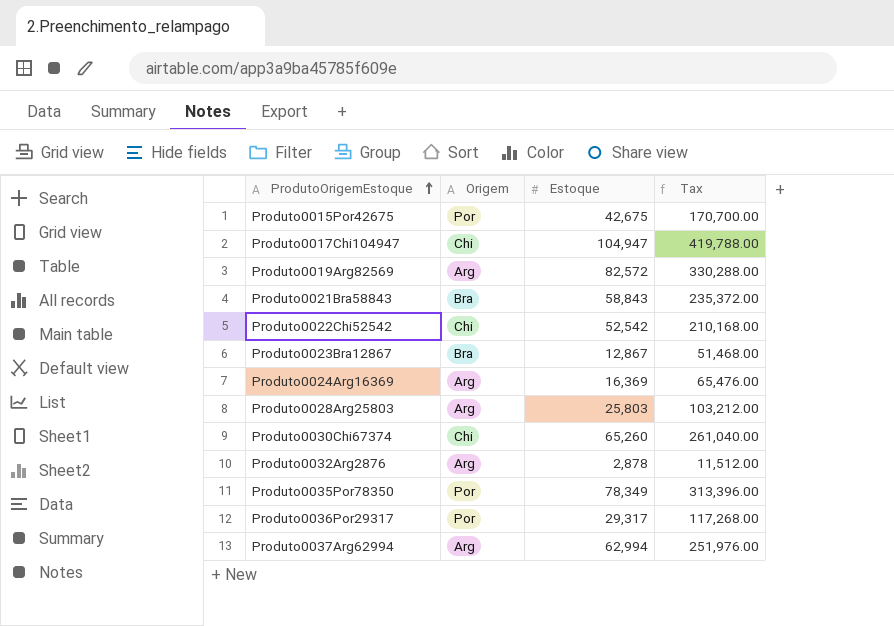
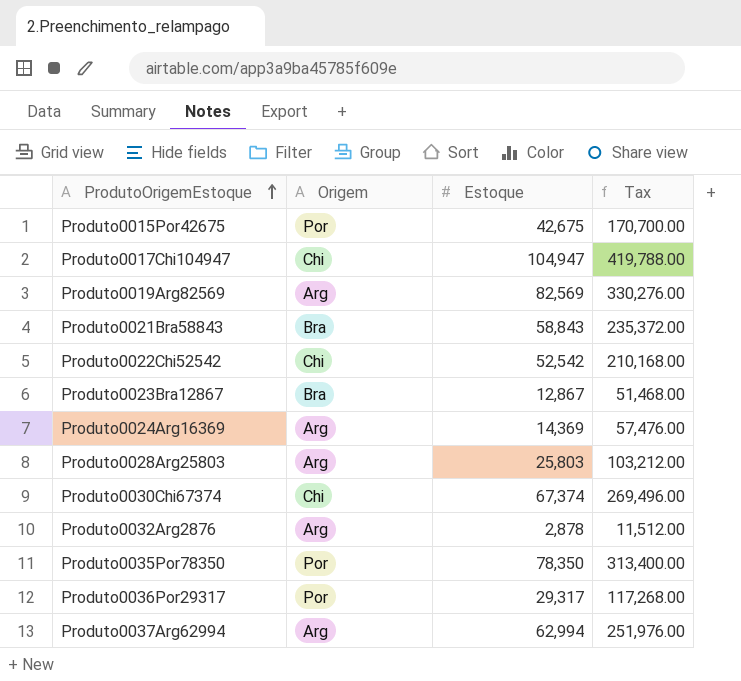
Produto0019Arg82569 | Estoque: 82,572 -> 82,569
Produto0019Arg82569 | Tax: 330,288.00 -> 330,276.00
Produto0024Arg16369 | Estoque: 16,369 -> 14,369
Produto0024Arg16369 | Tax: 65,476.00 -> 57,476.00
Produto0030Chi67374 | Estoque: 65,260 -> 67,374
Produto0030Chi67374 | Tax: 261,040.00 -> 269,496.00
Produto0035Por78350 | Estoque: 78,349 -> 78,350
Produto0035Por78350 | Tax: 313,396.00 -> 313,400.00

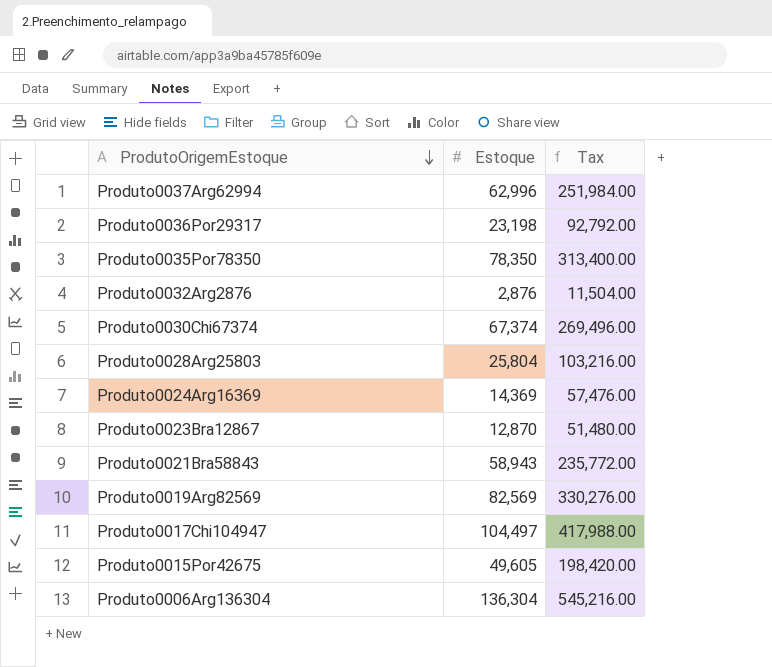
row order: ProdutoOrigemEstoque ascending -> ProdutoOrigemEstoque descending
column Origem | position: 2 -> none
row Produto0022Chi52542: Chi | 52,542 | 210,168.00 -> none
Produto0037Arg62994 | Estoque: 62,994 -> 62,996
Produto0037Arg62994 | Tax: 251,976.00 -> 251,984.00
Produto0036Por29317 | Estoque: 29,317 -> 23,198
Produto0036Por29317 | Tax: 117,268.00 -> 92,792.00
Produto0032Arg2876 | Estoque: 2,878 -> 2,876
Produto0032Arg2876 | Tax: 11,512.00 -> 11,504.00
Produto0028Arg25803 | Estoque: 25,803 -> 25,804
Produto0028Arg25803 | Tax: 103,212.00 -> 103,216.00
Produto0023Bra12867 | Estoque: 12,867 -> 12,870
Produto0023Bra12867 | Tax: 51,468.00 -> 51,480.00
Produto0021Bra58843 | Estoque: 58,843 -> 58,943
Produto0021Bra58843 | Tax: 235,372.00 -> 235,772.00
Produto0017Chi104947 | Estoque: 104,947 -> 104,497
Produto0017Chi104947 | Tax: 419,788.00 -> 417,988.00
Produto0015Por42675 | Estoque: 42,675 -> 49,605
Produto0015Por42675 | Tax: 170,700.00 -> 198,420.00
row Produto0006Arg136304: none -> 136,304 | 545,216.00

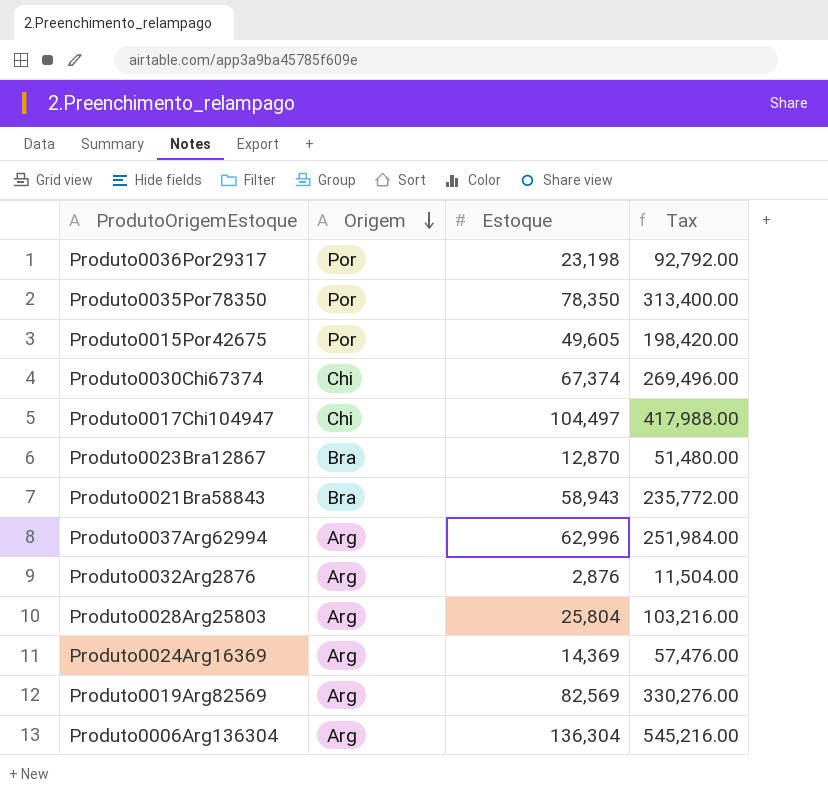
row order: ProdutoOrigemEstoque descending -> Origem descending
column Origem | position: none -> 2

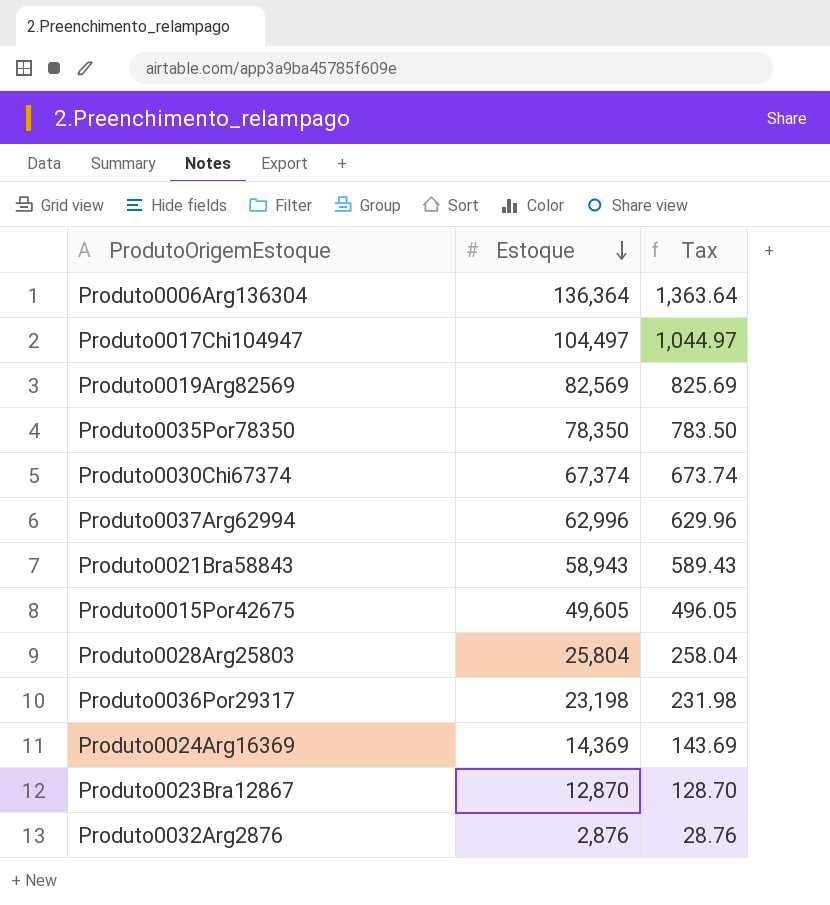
row order: Origem descending -> Estoque descending
column Origem | position: 2 -> none
column Tax | formula: [Estoque] * 4 -> [Estoque] * 0.01
Produto0006Arg136304 | Estoque: 136,304 -> 136,364

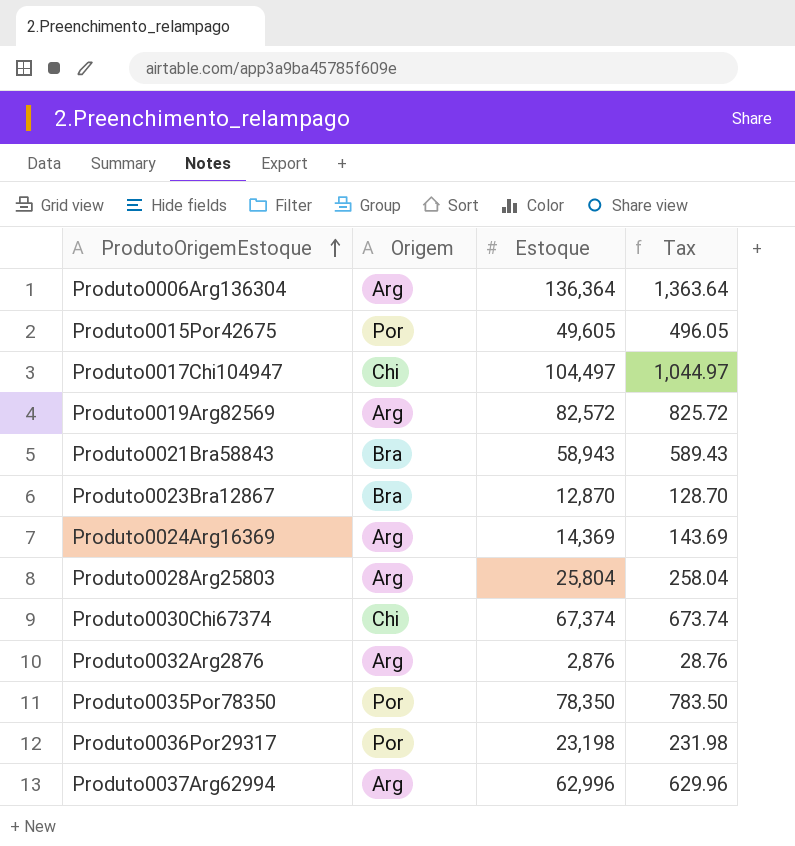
row order: Estoque descending -> ProdutoOrigemEstoque ascending
column Origem | position: none -> 2
Produto0019Arg82569 | Estoque: 82,569 -> 82,572
Produto0019Arg82569 | Tax: 825.69 -> 825.72

